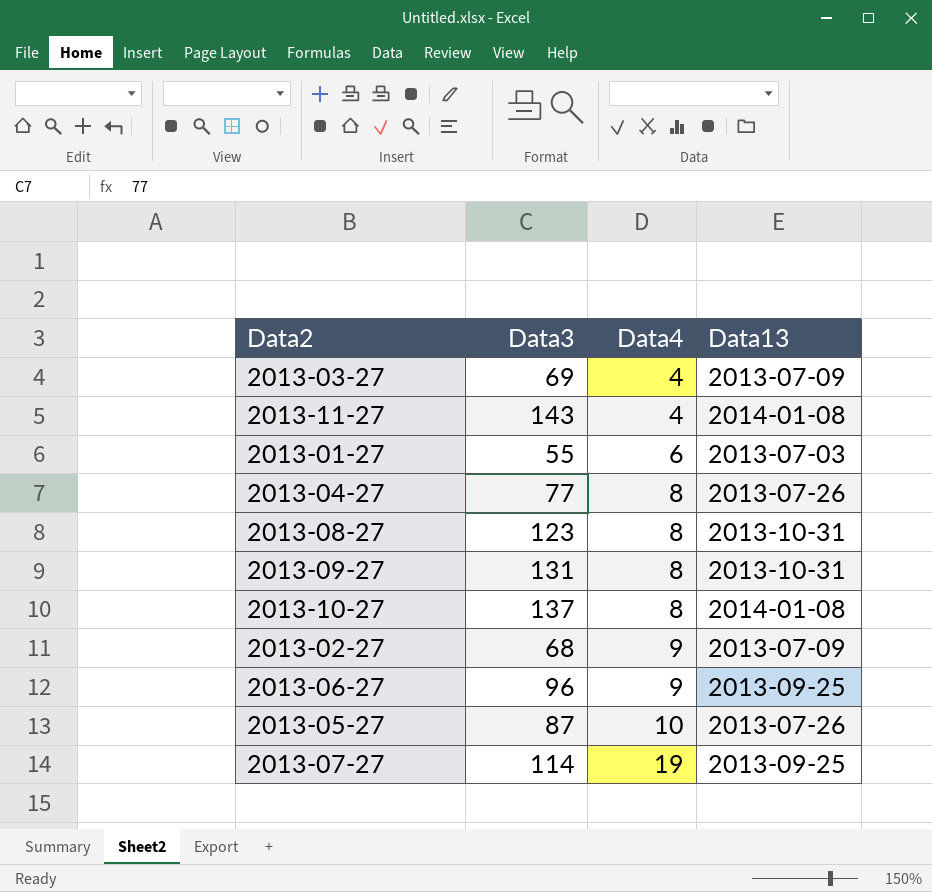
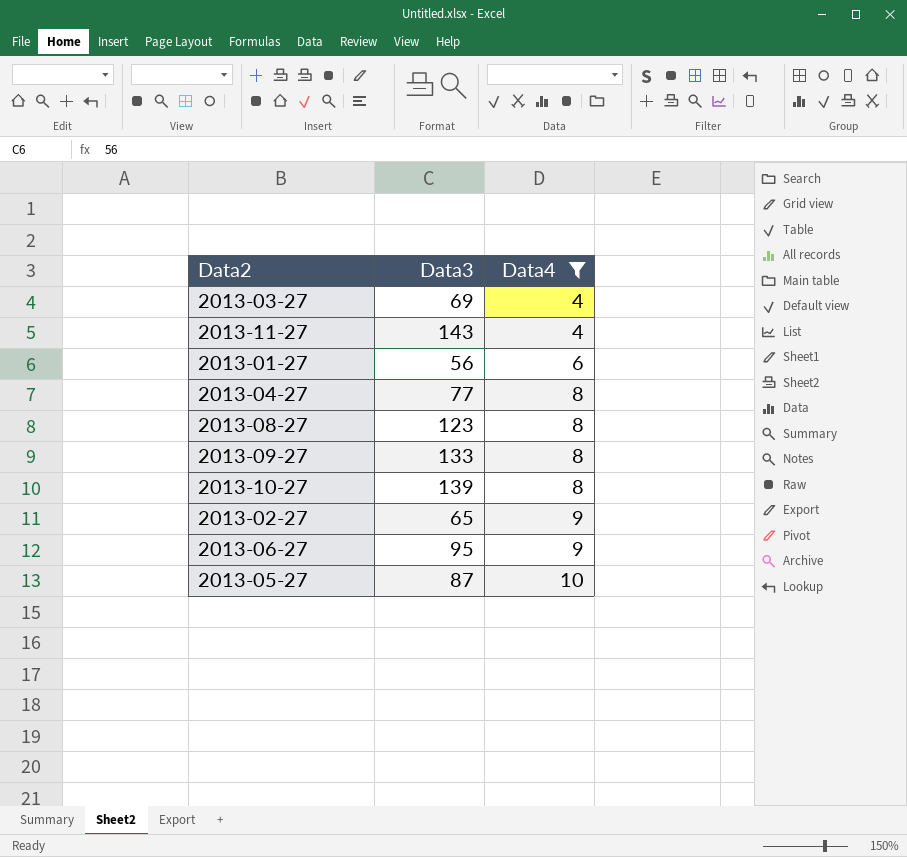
filter: none -> Data4 != 19
column Data13 | position: 4 -> none
2013-01-27 | Data3: 55 -> 56
2013-09-27 | Data3: 131 -> 133
2013-10-27 | Data3: 137 -> 139
2013-02-27 | Data3: 68 -> 65
2013-06-27 | Data3: 96 -> 95

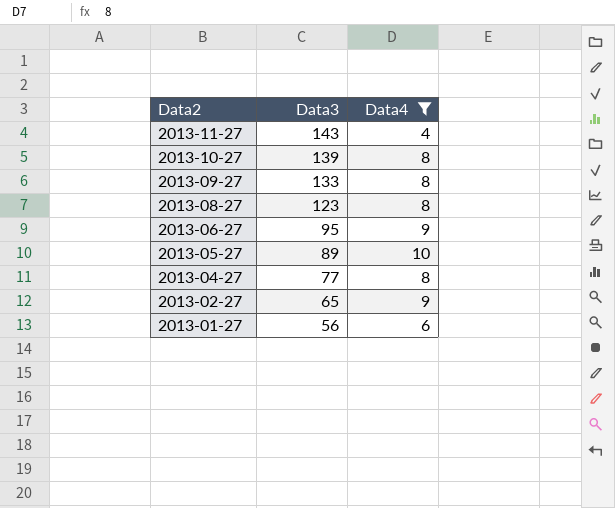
row order: Data4 ascending -> Data2 descending
row 2013-03-27: 69 | 4 -> none
2013-05-27 | Data3: 87 -> 89

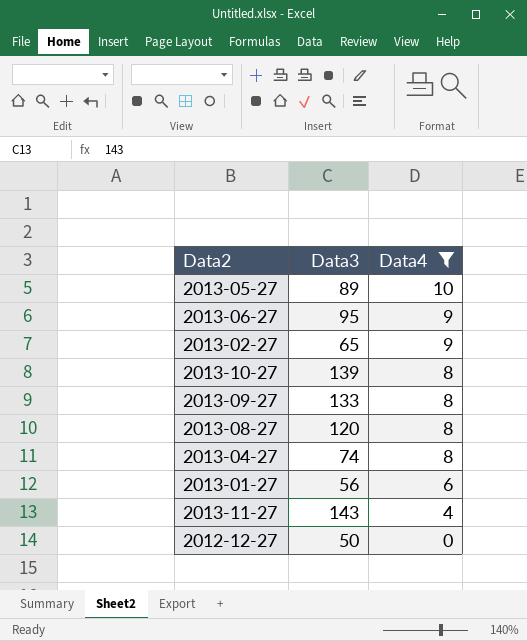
row order: Data2 descending -> Data4 descending
2013-08-27 | Data3: 123 -> 120
2013-04-27 | Data3: 77 -> 74
row 2012-12-27: none -> 50 | 0

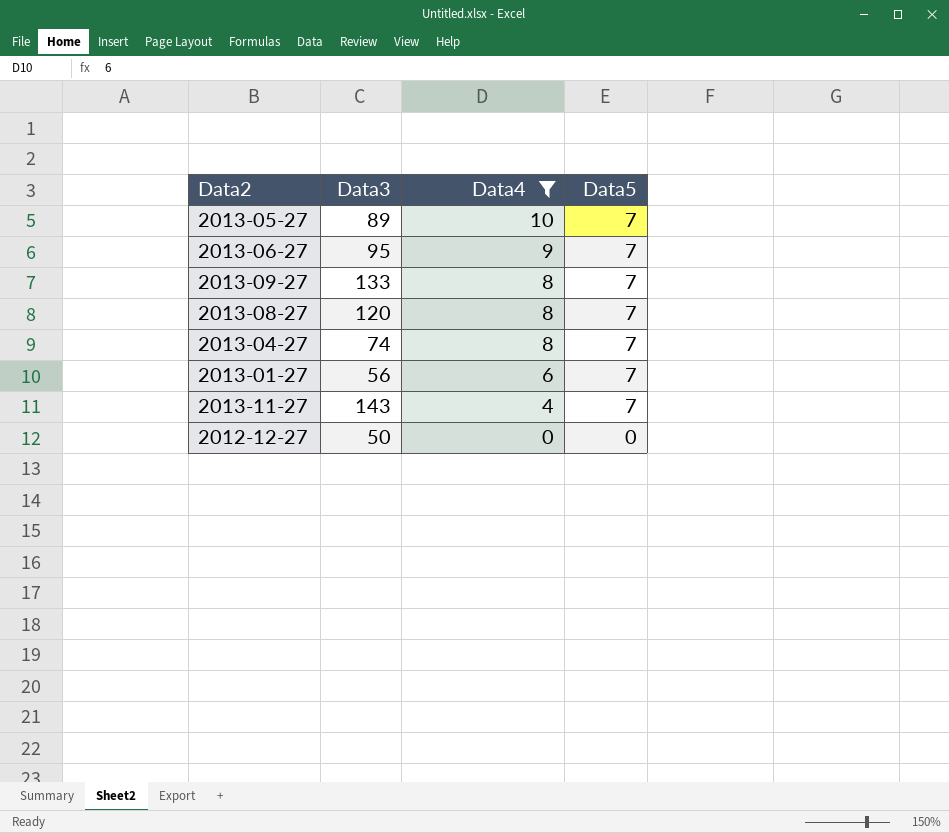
column Data5 | position: none -> 4
row 2013-02-27: 65 | 9 -> none
row 2013-10-27: 139 | 8 -> none

